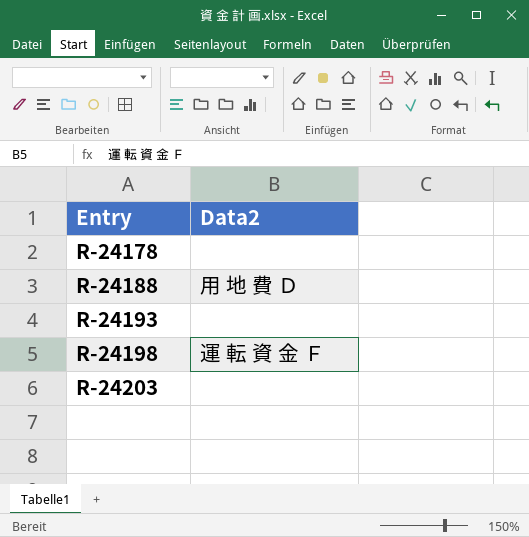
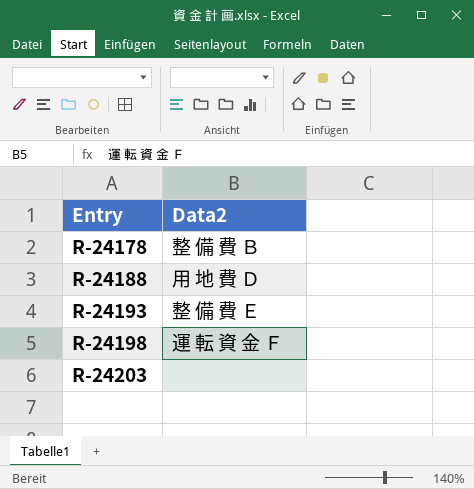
R-24178 | Data2: none -> 整 備 費 Ｂ
R-24193 | Data2: none -> 整 備 費 Ｅ

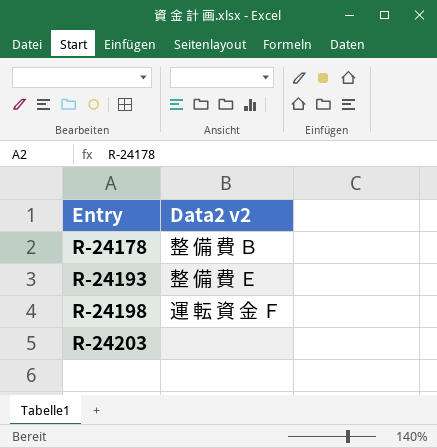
column name: Data2 -> Data2 v2
row R-24188: 用 地 費 Ｄ -> none

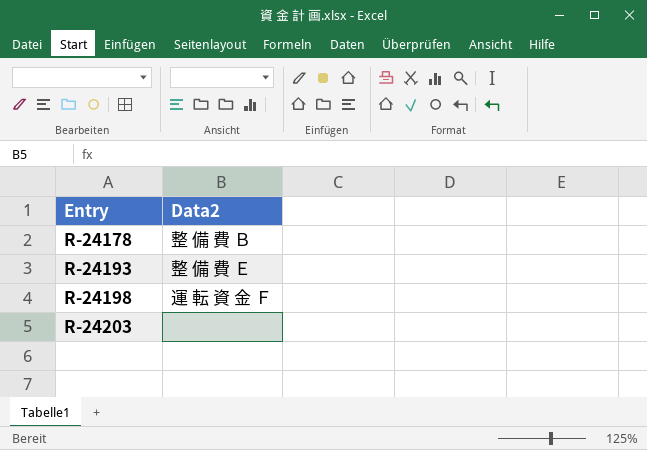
column name: Data2 v2 -> Data2

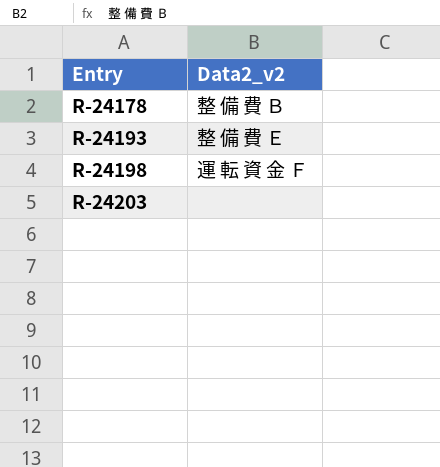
column name: Data2 -> Data2_v2

